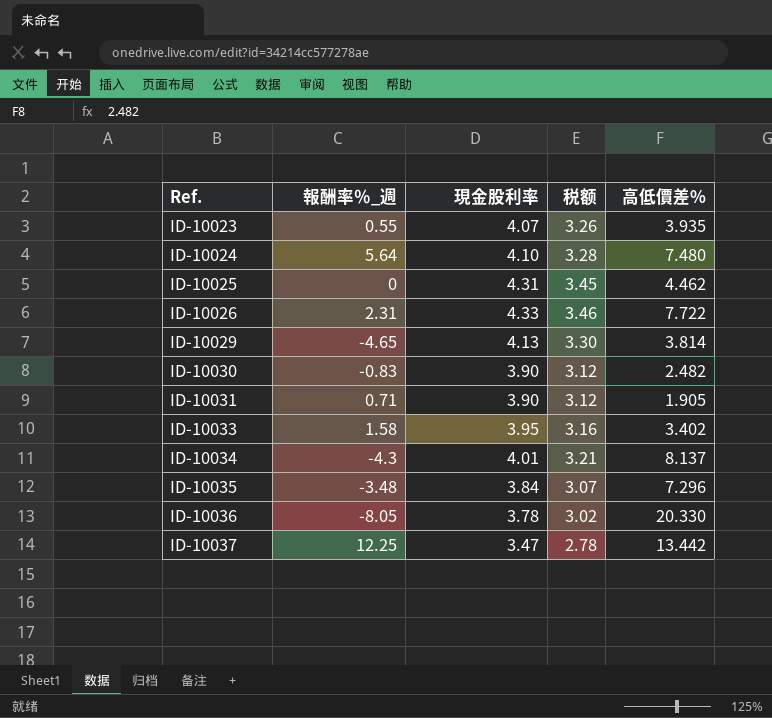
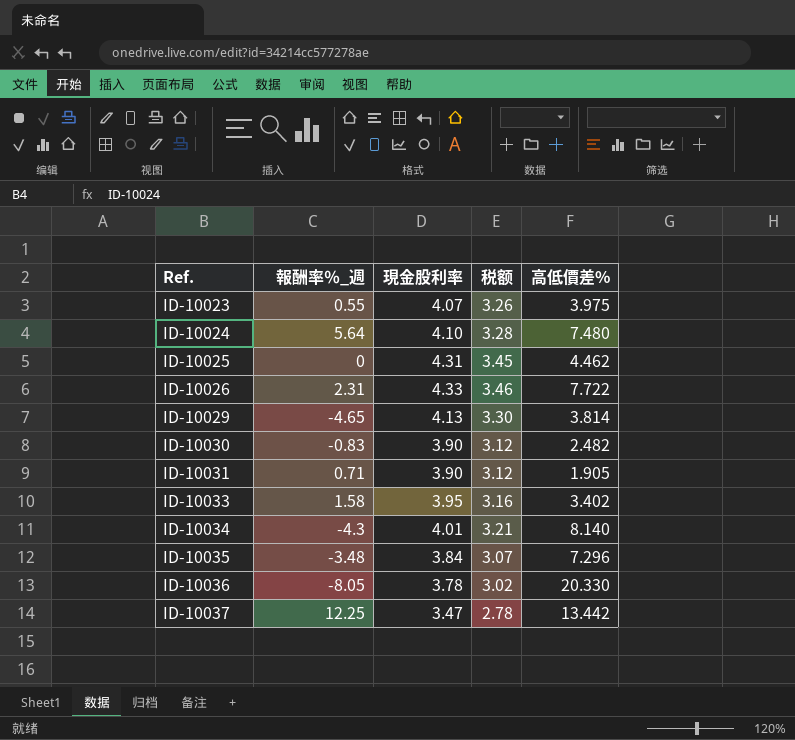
ID-10023 | 高低價差%: 3.935 -> 3.975
ID-10034 | 高低價差%: 8.137 -> 8.140

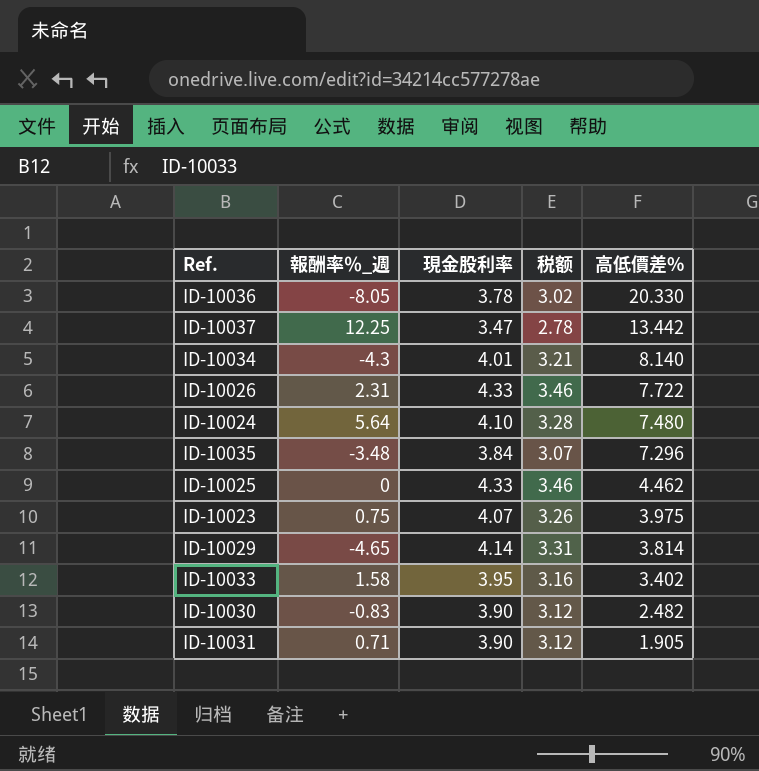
row order: Ref. ascending -> 高低價差% descending
ID-10025 | 現金股利率: 4.31 -> 4.33
ID-10025 | 税额: 3.45 -> 3.46
ID-10023 | 報酬率％_週: 0.55 -> 0.75
ID-10029 | 現金股利率: 4.13 -> 4.14
ID-10029 | 税额: 3.30 -> 3.31

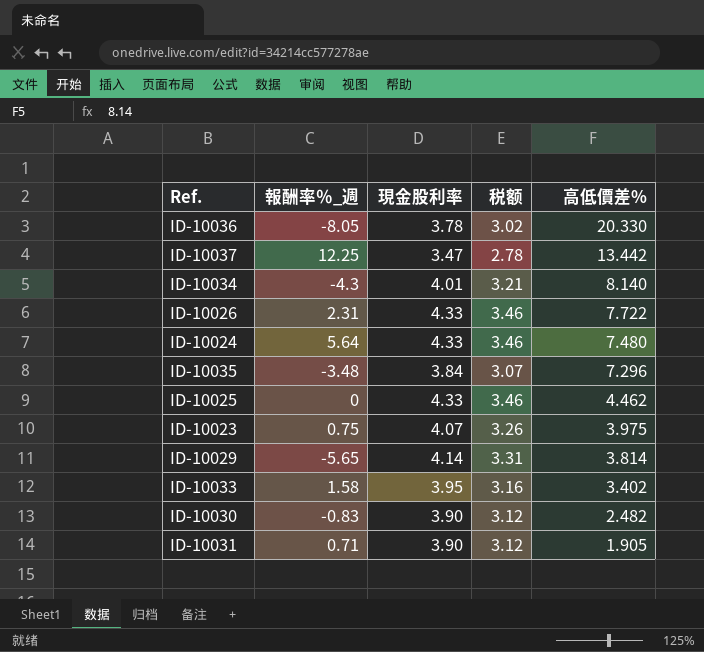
ID-10024 | 現金股利率: 4.10 -> 4.33
ID-10024 | 税额: 3.28 -> 3.46
ID-10029 | 報酬率％_週: -4.65 -> -5.65

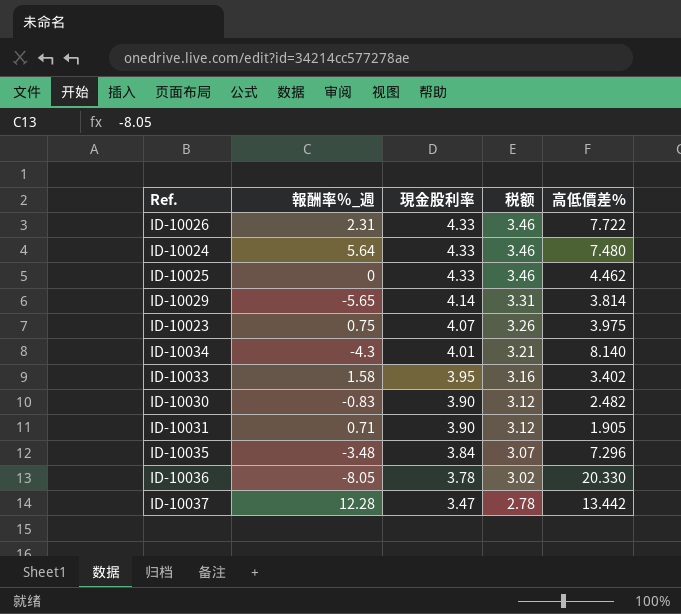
row order: 高低價差% descending -> 現金股利率 descending
ID-10037 | 報酬率％_週: 12.25 -> 12.28

